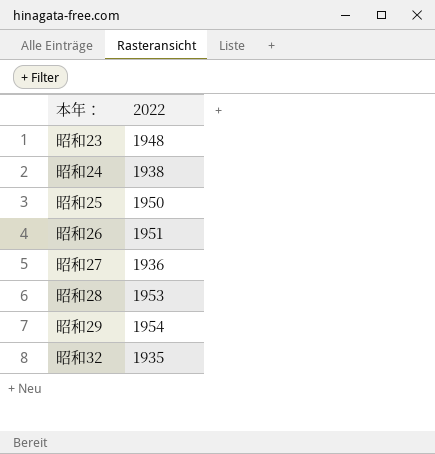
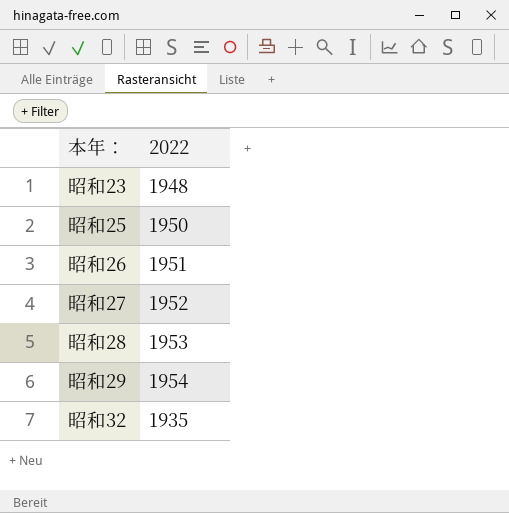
row 昭和24: 1938 -> none
昭和27 | 2022: 1936 -> 1952

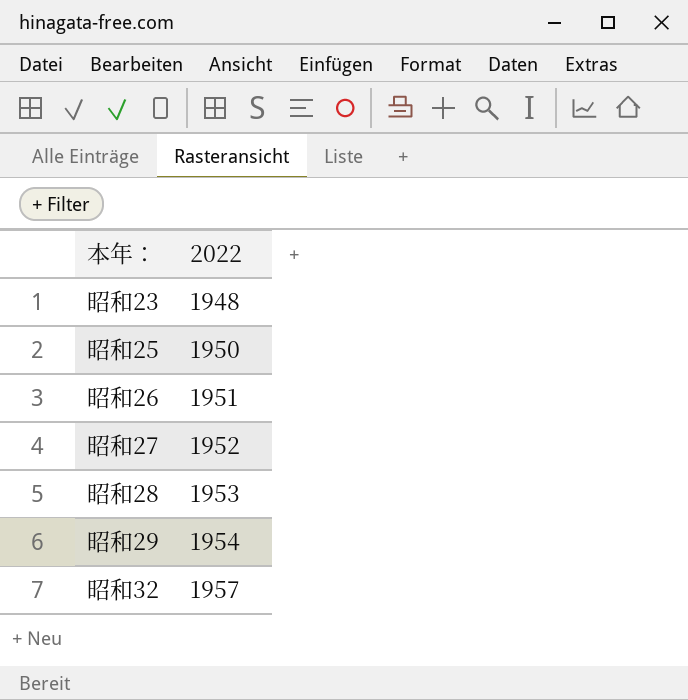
昭和32 | 2022: 1935 -> 1957

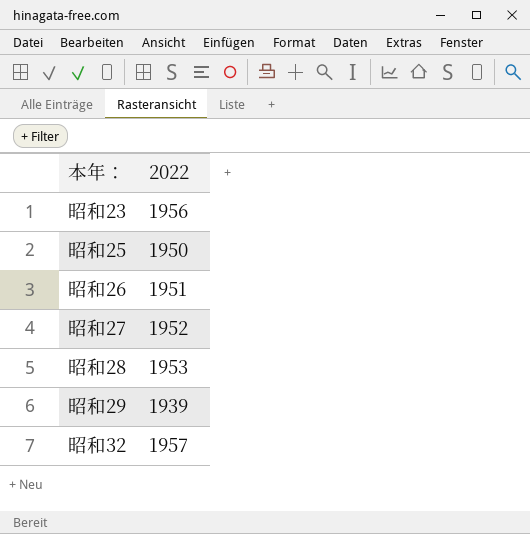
昭和23 | 2022: 1948 -> 1956
昭和29 | 2022: 1954 -> 1939

